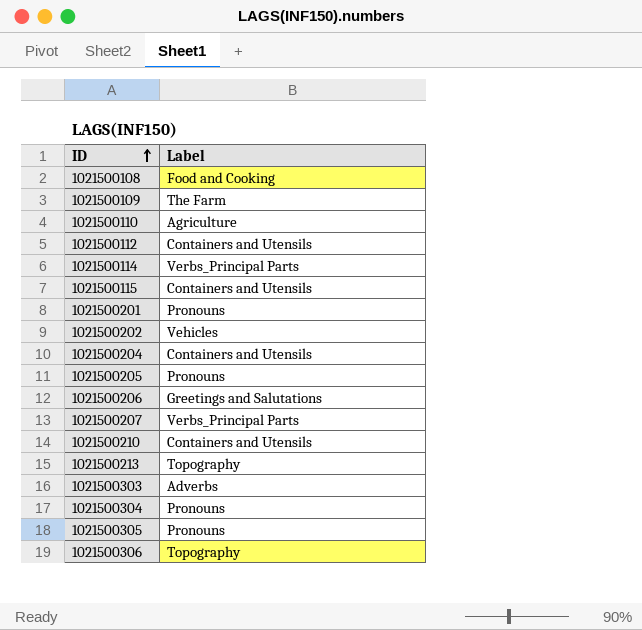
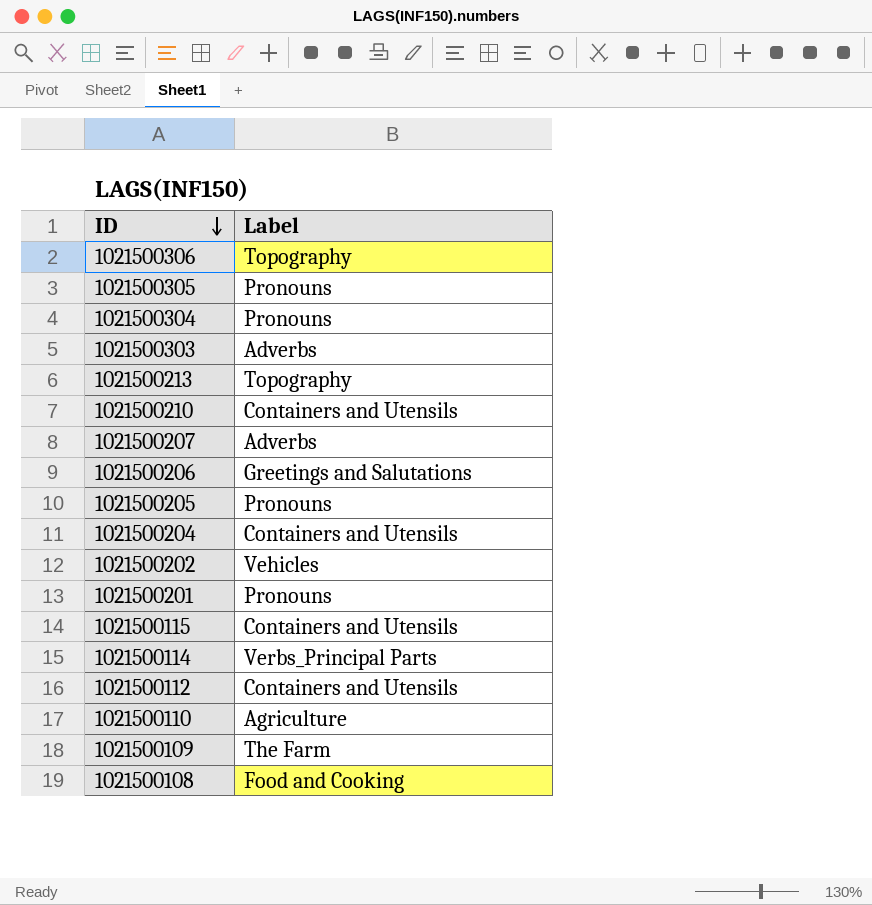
row order: ID ascending -> ID descending
1021500207 | Label: Verbs_Principal Parts -> Adverbs

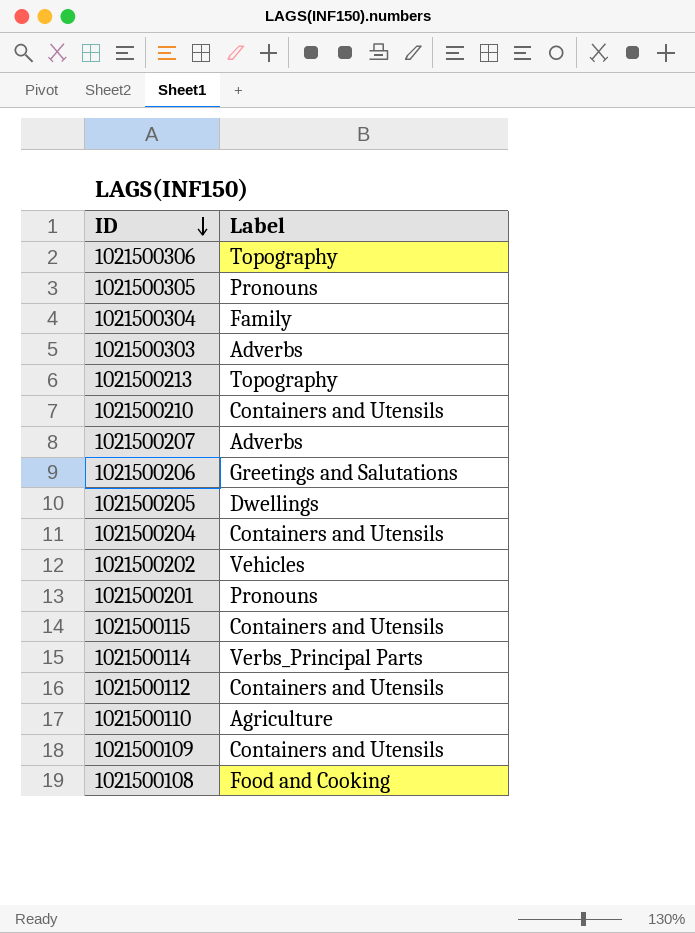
1021500304 | Label: Pronouns -> Family
1021500205 | Label: Pronouns -> Dwellings
1021500109 | Label: The Farm -> Containers and Utensils

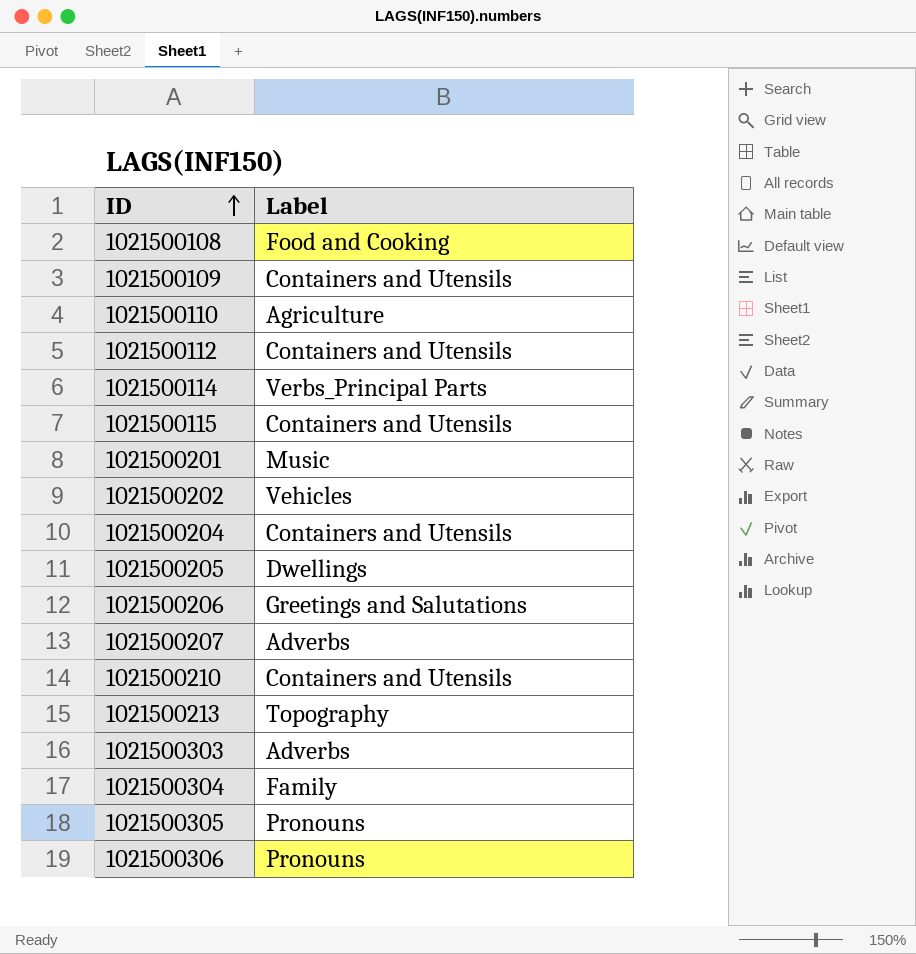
row order: ID descending -> ID ascending
1021500201 | Label: Pronouns -> Music
1021500306 | Label: Topography -> Pronouns

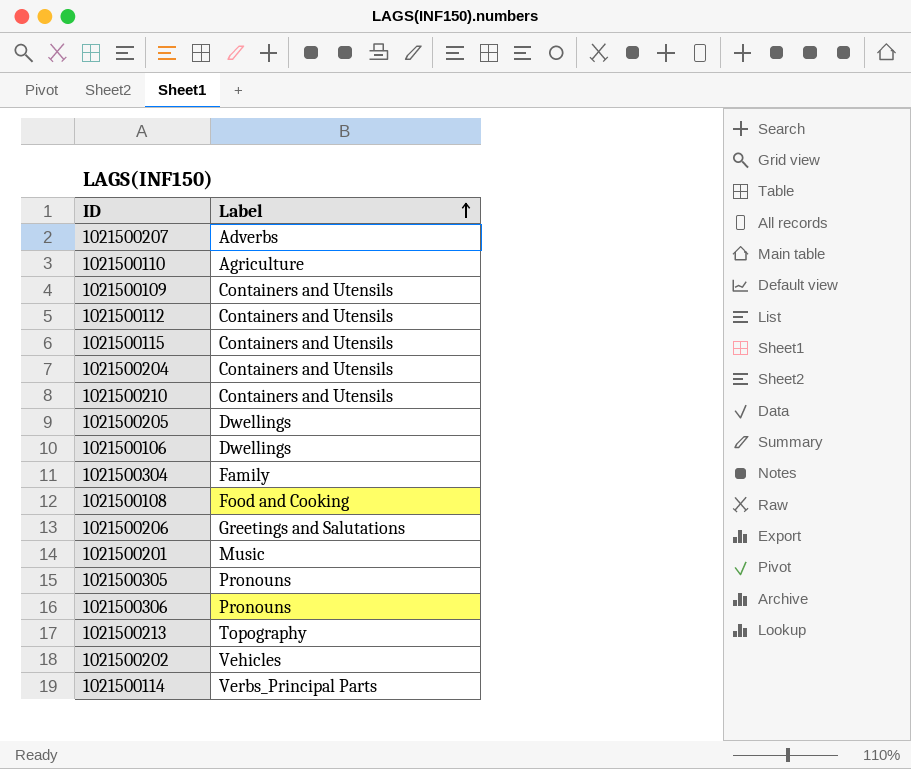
row order: ID ascending -> Label ascending
row 1021500303: Adverbs -> none
row 1021500106: none -> Dwellings

